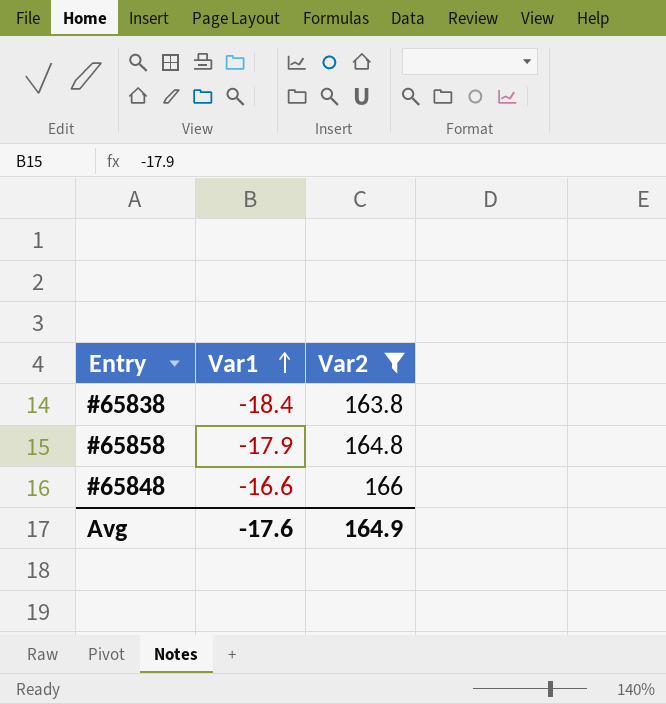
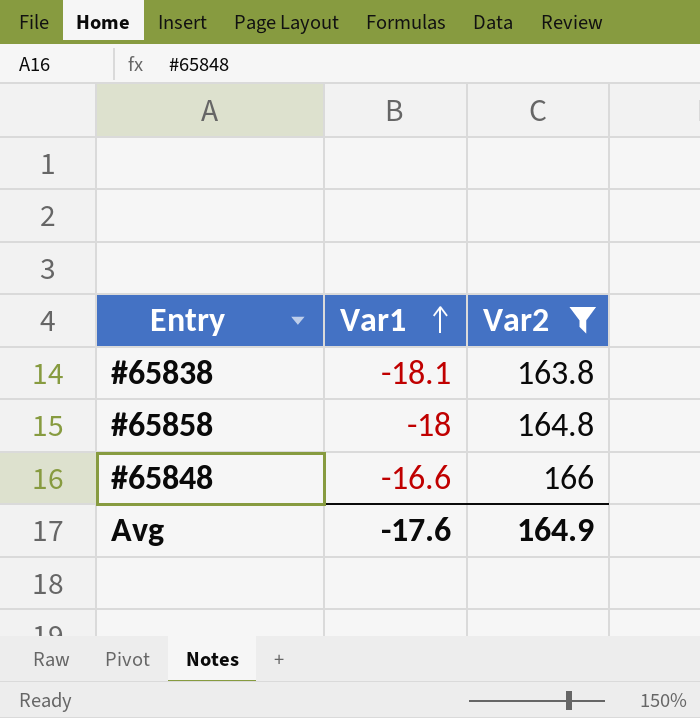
#65838 | Var1: -18.4 -> -18.1
#65858 | Var1: -17.9 -> -18

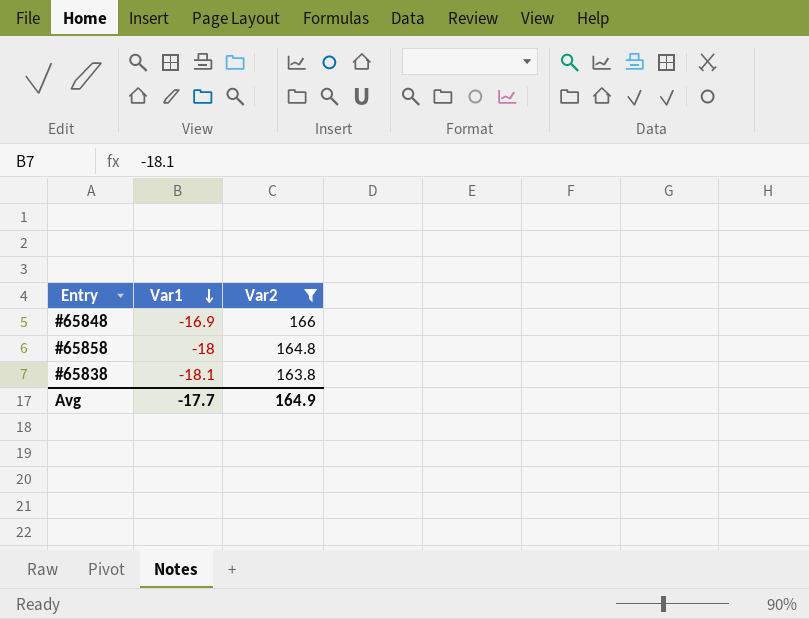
row order: Var1 ascending -> Var1 descending
#65848 | Var1: -16.6 -> -16.9
Avg | Var1: -17.6 -> -17.7

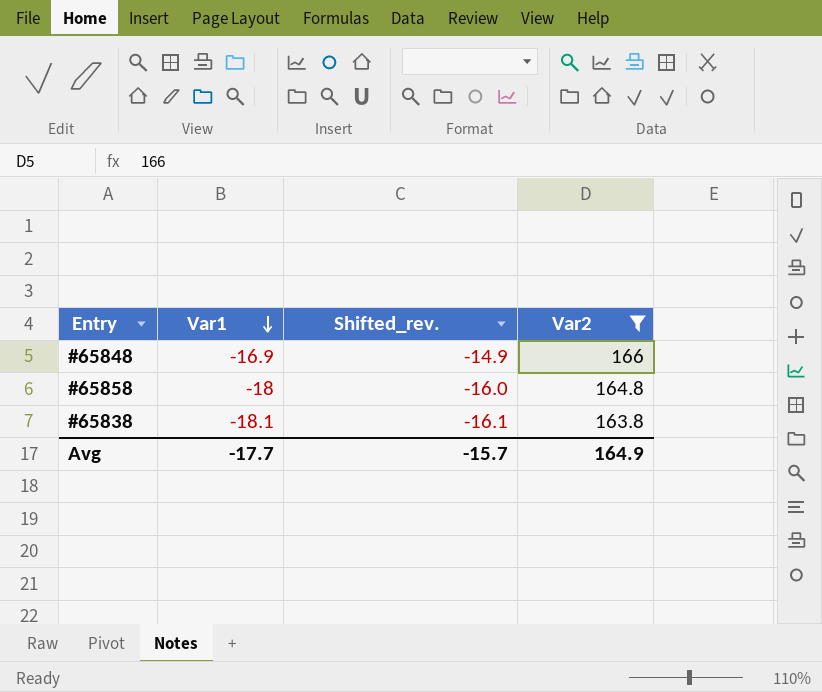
column Shifted_rev. | formula: none -> [Var1] + 2

